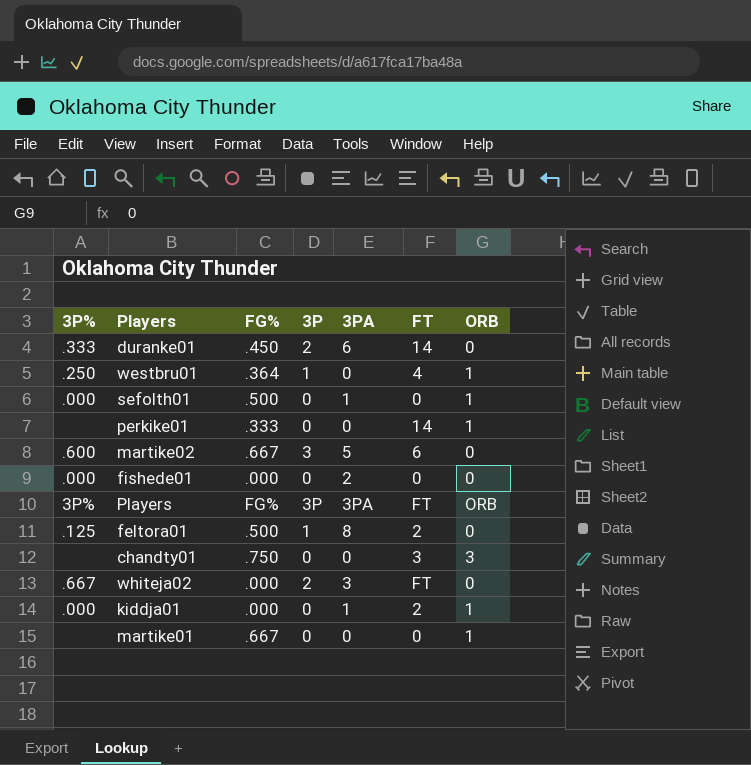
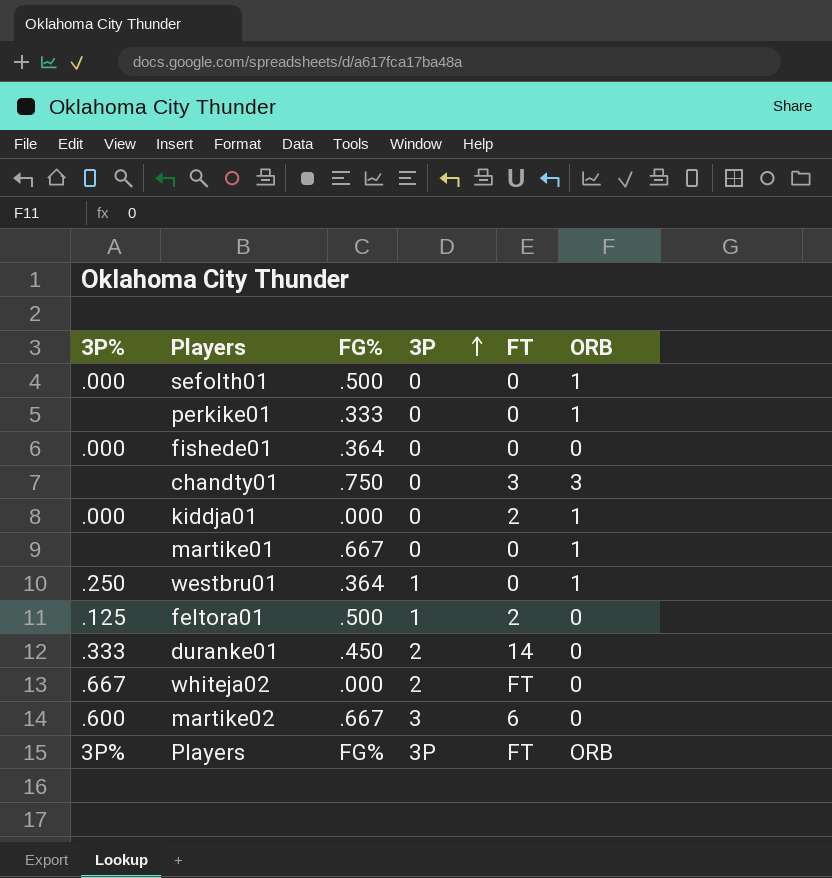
row order: none -> 3P ascending
column 3PA | position: 5 -> none
perkike01 | FT: 14 -> 0
fishede01 | FG%: .000 -> .364
westbru01 | FT: 4 -> 0

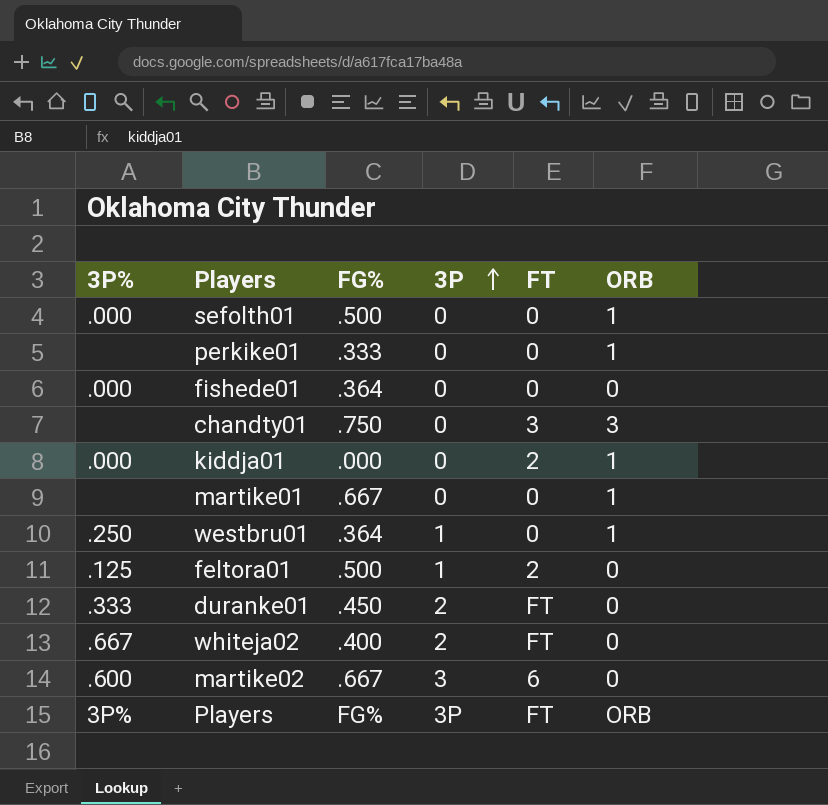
duranke01 | FT: 14 -> FT
whiteja02 | FG%: .000 -> .400

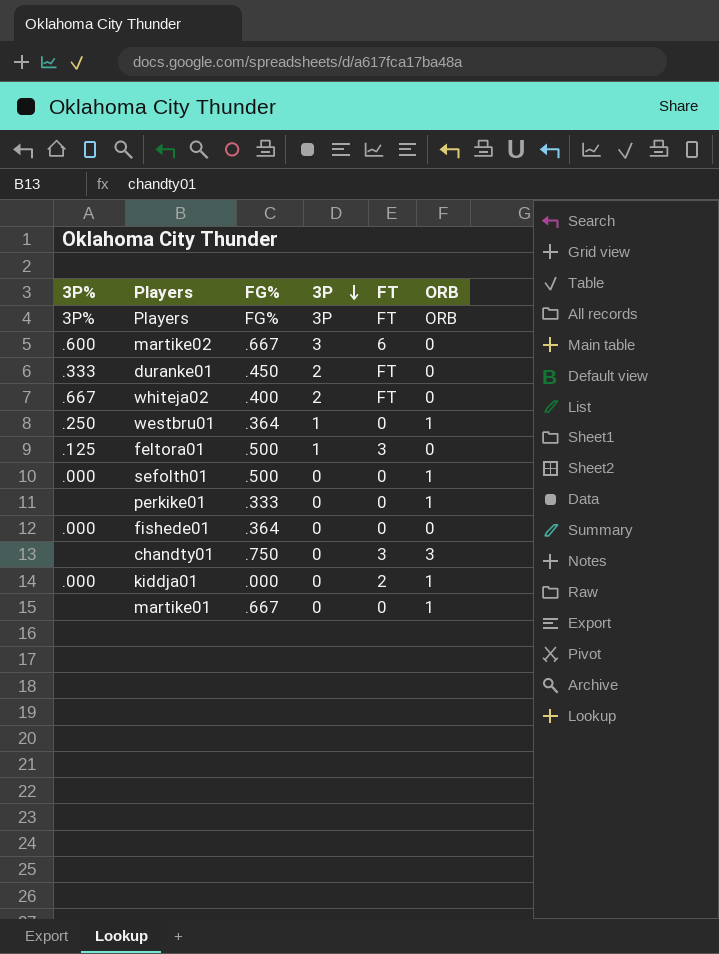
row order: 3P ascending -> 3P descending
feltora01 | FT: 2 -> 3

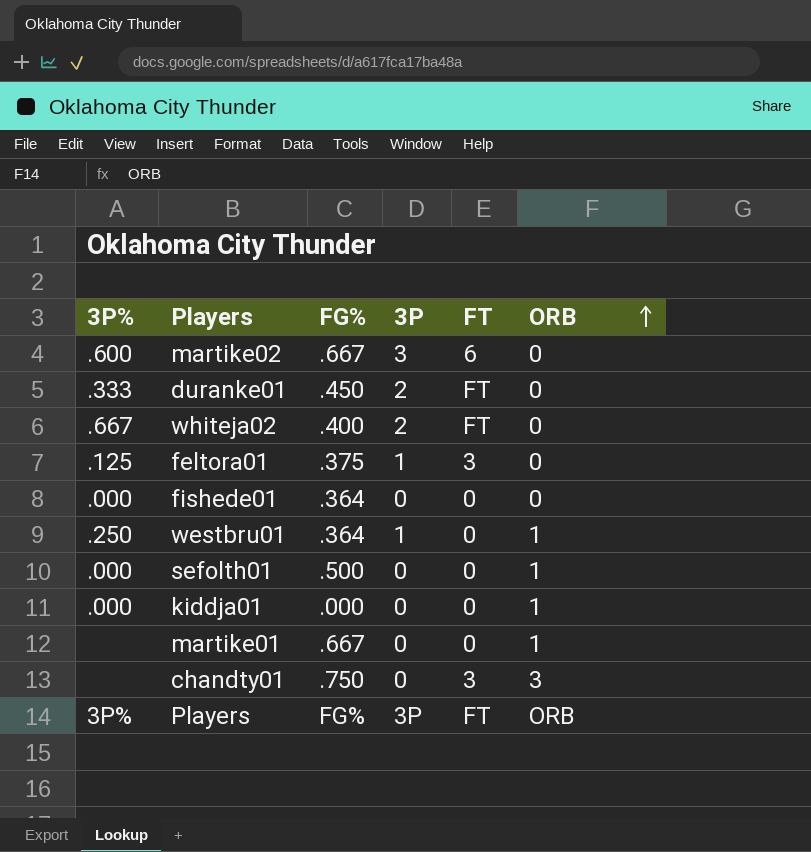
row order: 3P descending -> ORB ascending
row perkike01: none | .333 | 0 | 0 | 1 -> none
feltora01 | FG%: .500 -> .375
kiddja01 | FT: 2 -> 0

